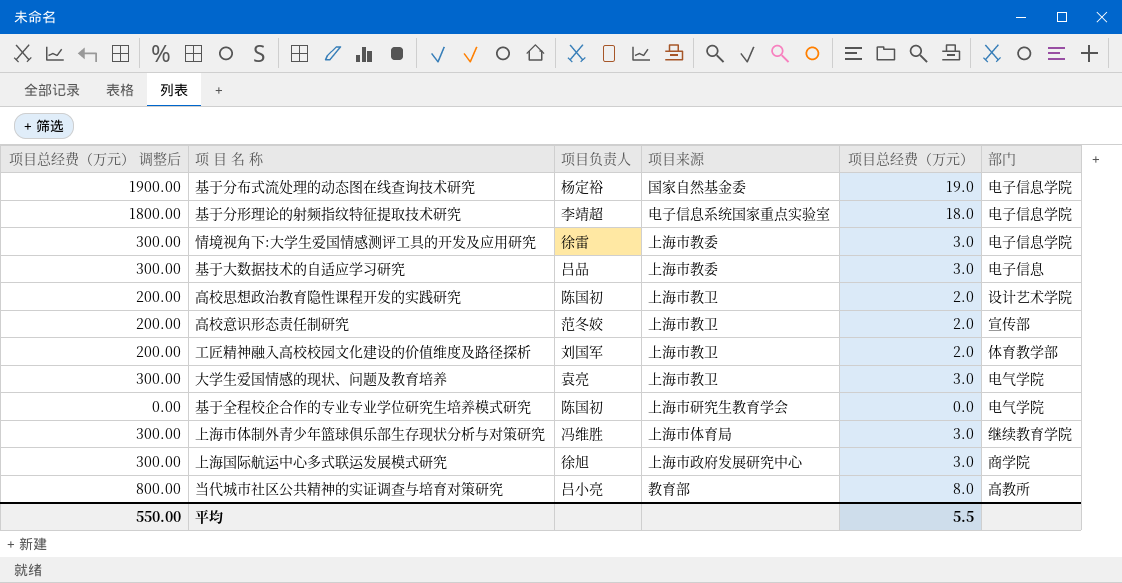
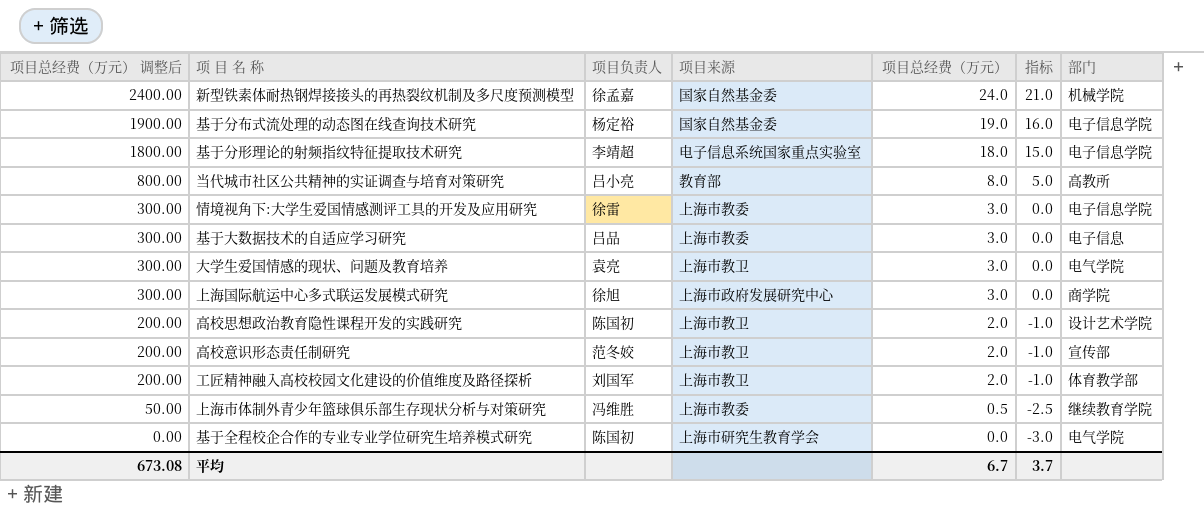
row order: none -> 项目总经费（万元） 调整后 descending
column 指标 | formula: none -> [项目总经费（万元）] - 3
row 新型铁素体耐热钢焊接接头的再热裂纹机制及多尺度预测模型: none -> 2400.00 | 徐孟嘉 | 国家自然基金委 | 24.0 | 21.0 | 机械学院
上海市体制外青少年篮球俱乐部生存现状分析与对策研究 | 项目总经费（万元） 调整后: 300.00 -> 50.00
上海市体制外青少年篮球俱乐部生存现状分析与对策研究 | 项目来源: 上海市体育局 -> 上海市教委
上海市体制外青少年篮球俱乐部生存现状分析与对策研究 | 项目总经费（万元）: 3.0 -> 0.5
平均 | 项目总经费（万元） 调整后: 550.00 -> 673.08
平均 | 项目总经费（万元）: 5.5 -> 6.7

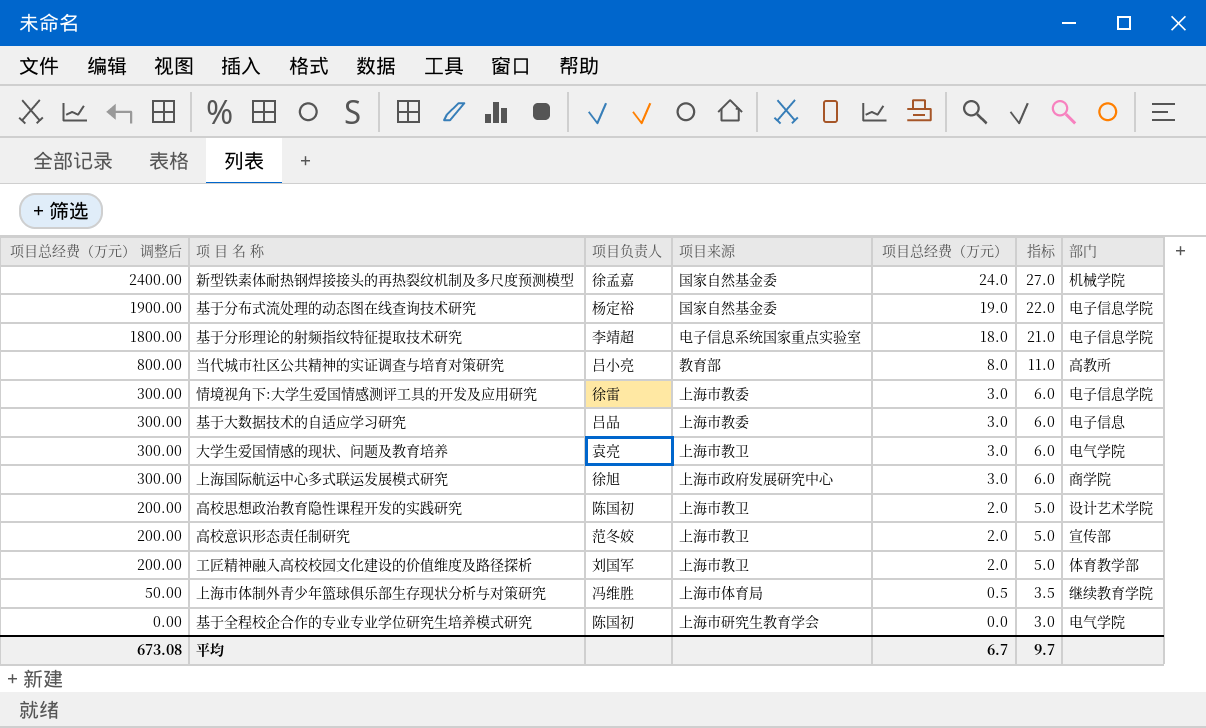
column 指标 | formula: [项目总经费（万元）] - 3 -> [项目总经费（万元）] + 3
上海市体制外青少年篮球俱乐部生存现状分析与对策研究 | 项目来源: 上海市教委 -> 上海市体育局
平均 | 指标: 3.7 -> 9.7

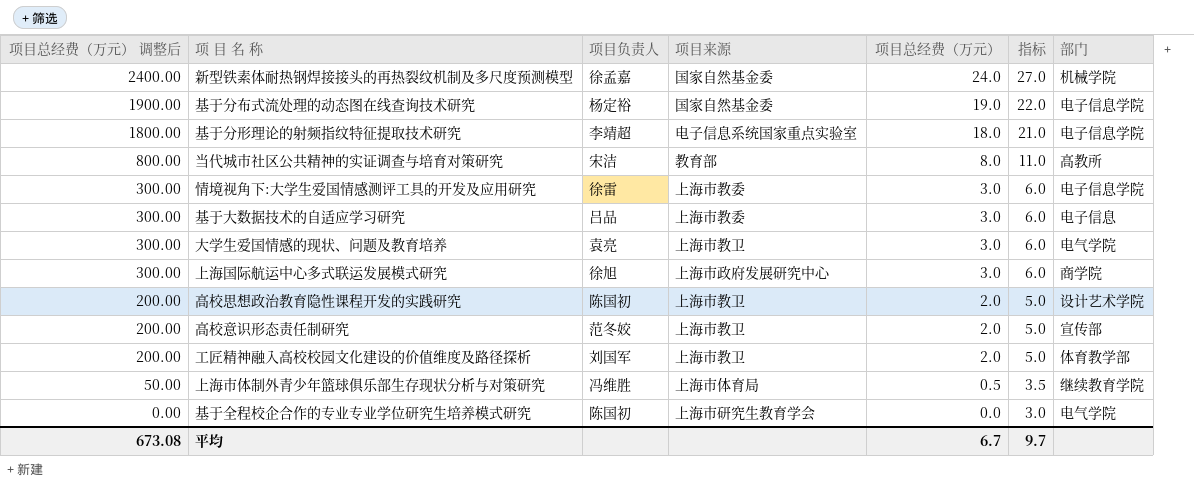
当代城市社区公共精神的实证调查与培育对策研究 | 项目负责人: 吕小亮 -> 宋洁

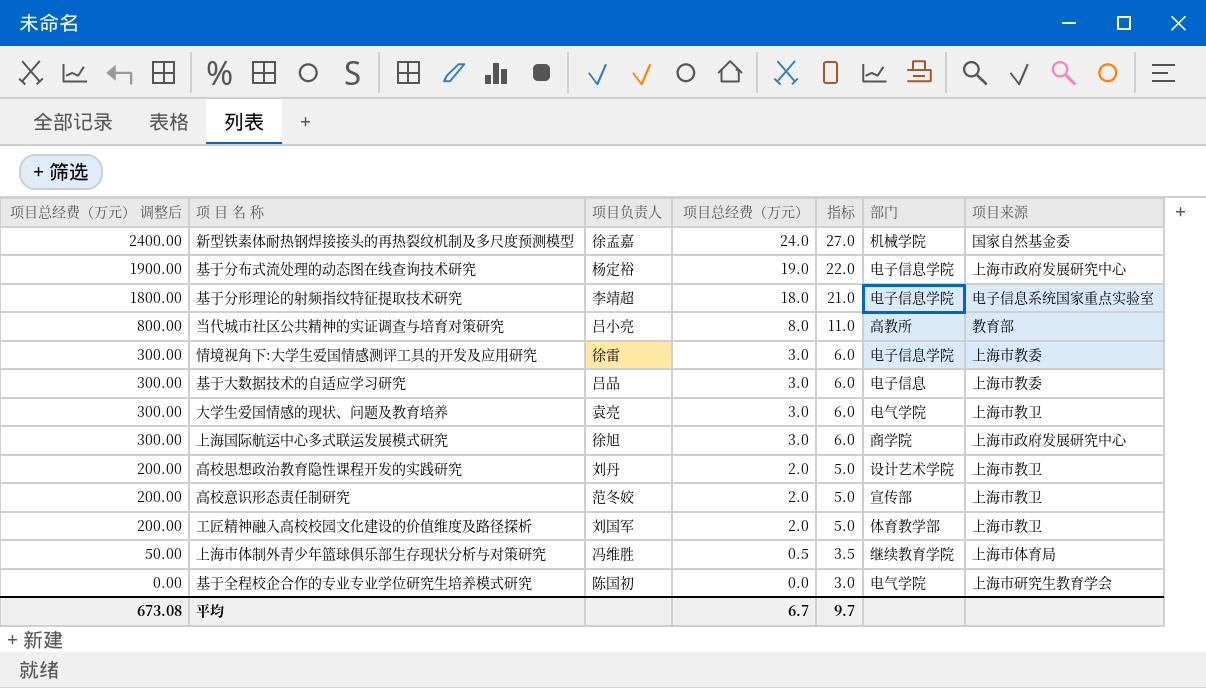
column 项目来源 | position: 4 -> 7
基于分布式流处理的动态图在线查询技术研究 | 项目来源: 国家自然基金委 -> 上海市政府发展研究中心
当代城市社区公共精神的实证调查与培育对策研究 | 项目负责人: 宋洁 -> 吕小亮
高校思想政治教育隐性课程开发的实践研究 | 项目负责人: 陈国初 -> 刘丹

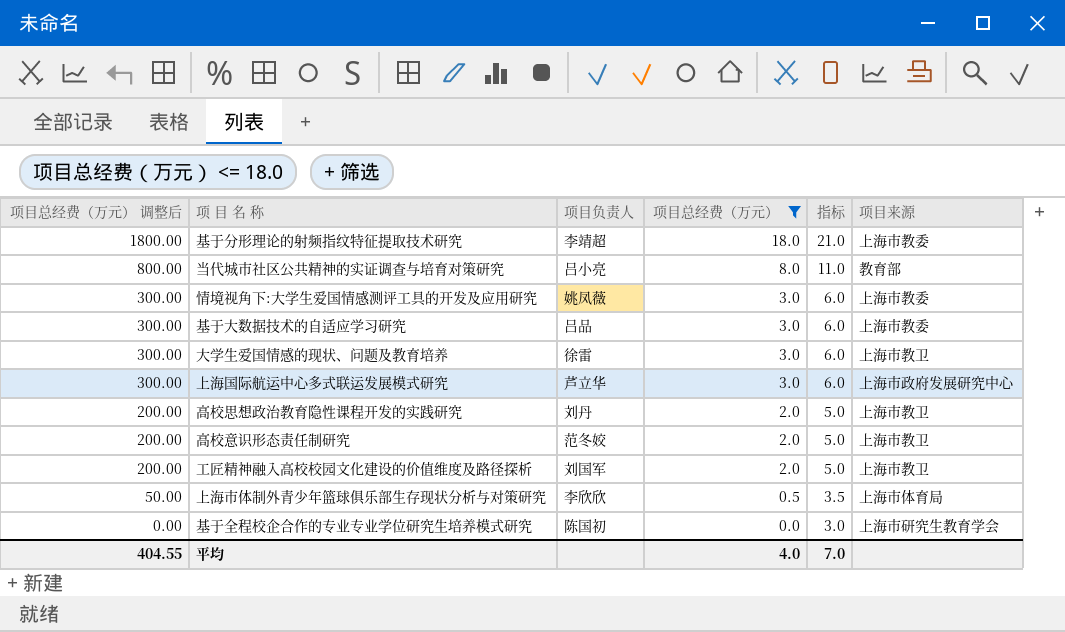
filter: none -> 项目总经费（万元） <= 18.0
column 部门 | position: 6 -> none
基于分形理论的射频指纹特征提取技术研究 | 项目来源: 电子信息系统国家重点实验室 -> 上海市教委
情境视角下:大学生爱国情感测评工具的开发及应用研究 | 项目负责人: 徐雷 -> 姚凤薇
大学生爱国情感的现状、问题及教育培养 | 项目负责人: 袁亮 -> 徐雷
上海国际航运中心多式联运发展模式研究 | 项目负责人: 徐旭 -> 芦立华
上海市体制外青少年篮球俱乐部生存现状分析与对策研究 | 项目负责人: 冯维胜 -> 李欣欣
平均 | 项目总经费（万元） 调整后: 673.08 -> 404.55
平均 | 项目总经费（万元）: 6.7 -> 4.0
平均 | 指标: 9.7 -> 7.0

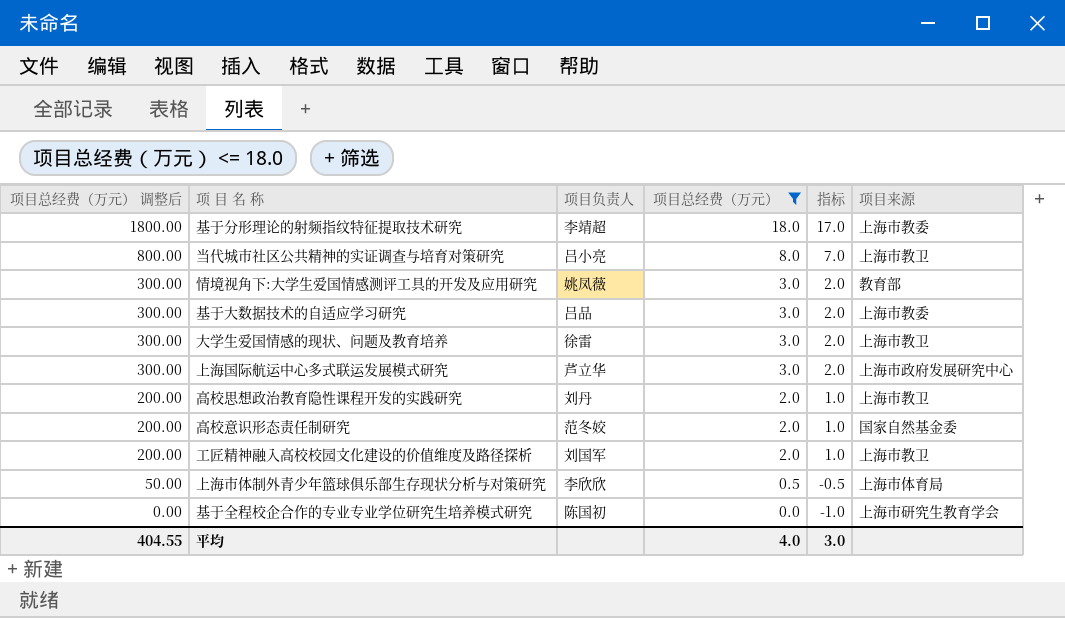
column 指标 | formula: [项目总经费（万元）] + 3 -> [项目总经费（万元）] - 1
当代城市社区公共精神的实证调查与培育对策研究 | 项目来源: 教育部 -> 上海市教卫
情境视角下:大学生爱国情感测评工具的开发及应用研究 | 项目来源: 上海市教委 -> 教育部
高校意识形态责任制研究 | 项目来源: 上海市教卫 -> 国家自然基金委
平均 | 指标: 7.0 -> 3.0

